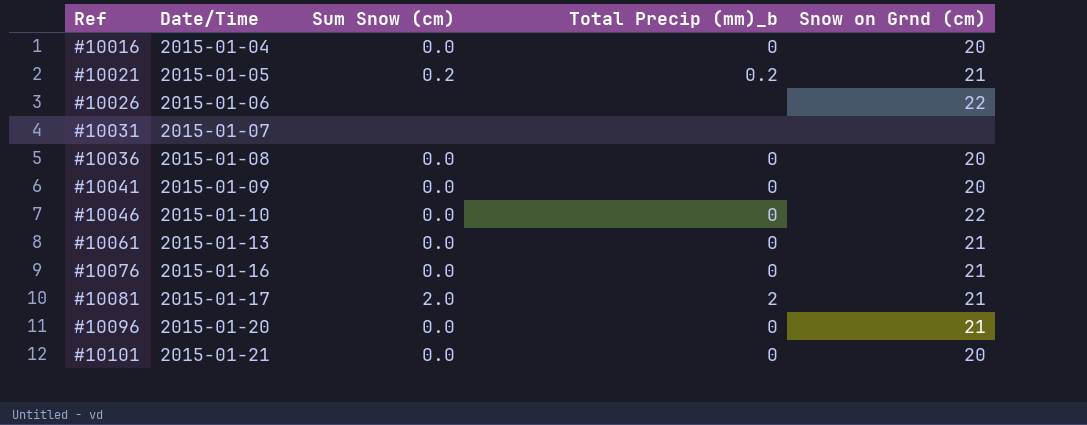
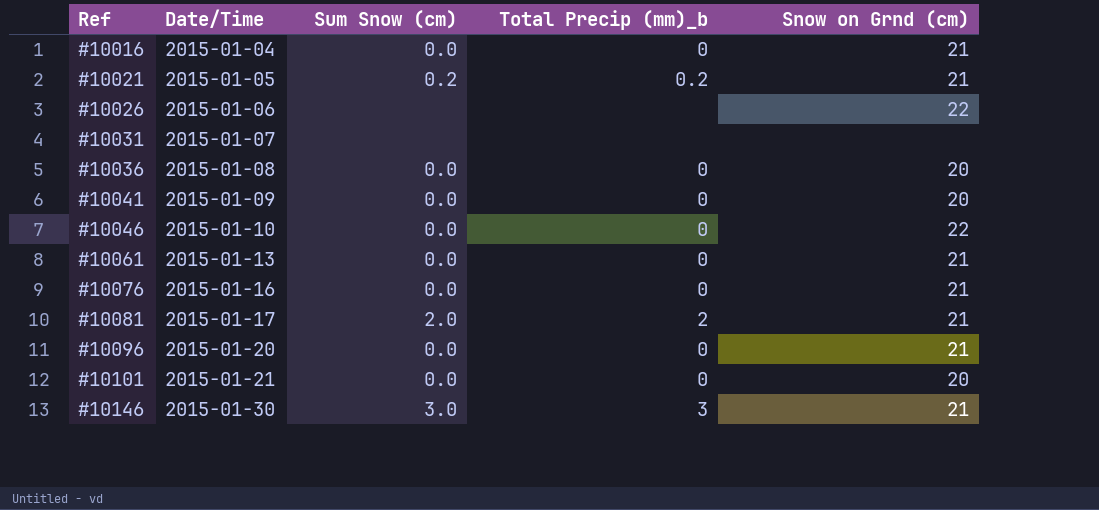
#10016 | Snow on Grnd (cm): 20 -> 21
row #10146: none -> 2015-01-30 | 3.0 | 3 | 21

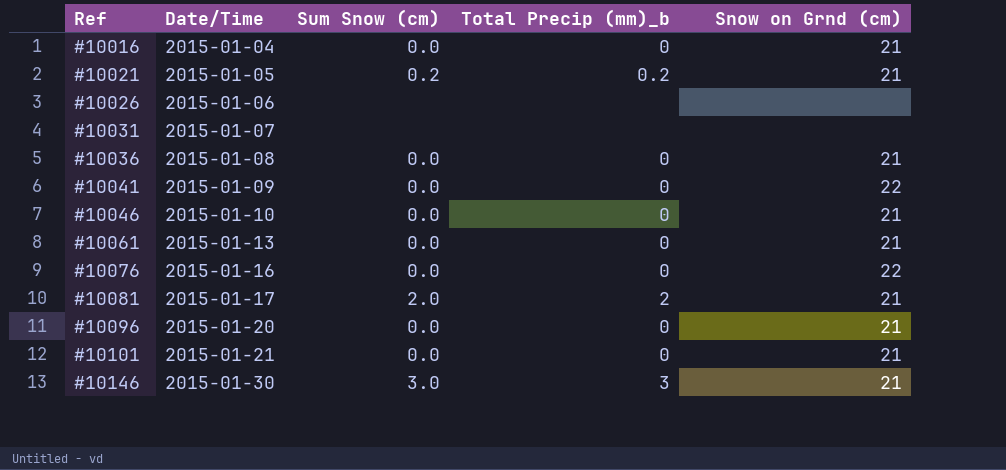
#10026 | Snow on Grnd (cm): 22 -> none
#10036 | Snow on Grnd (cm): 20 -> 21
#10041 | Snow on Grnd (cm): 20 -> 22
#10046 | Snow on Grnd (cm): 22 -> 21
#10076 | Snow on Grnd (cm): 21 -> 22
#10101 | Snow on Grnd (cm): 20 -> 21

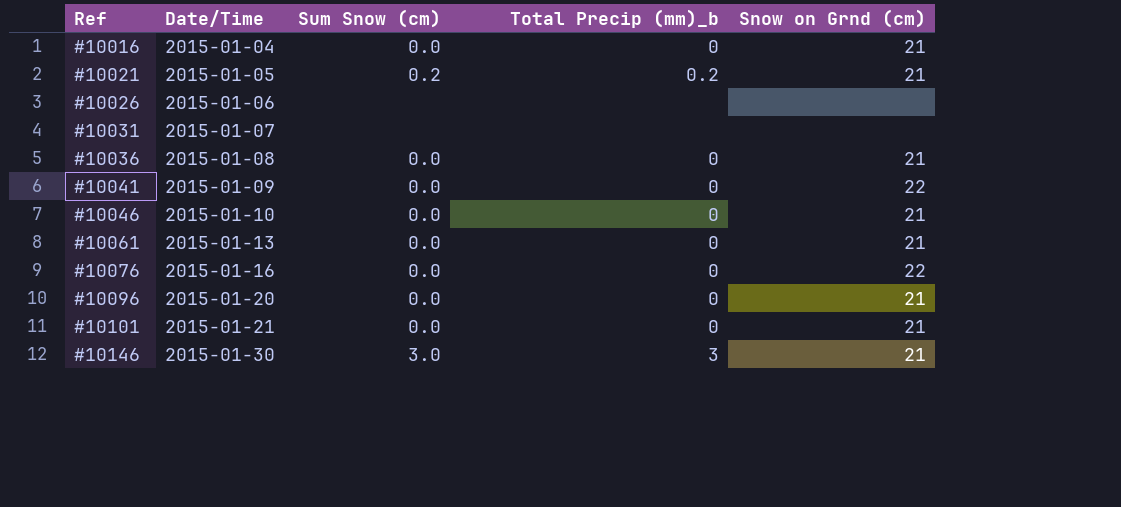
row #10081: 2015-01-17 | 2.0 | 2 | 21 -> none

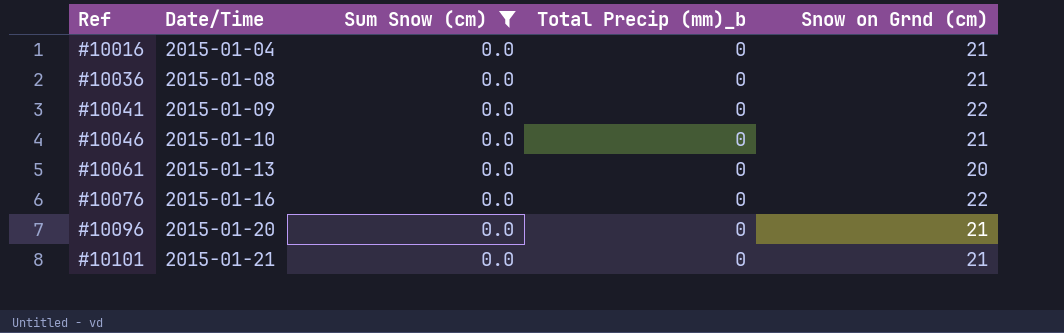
filter: none -> Sum Snow (cm) = 0.0
#10061 | Snow on Grnd (cm): 21 -> 20

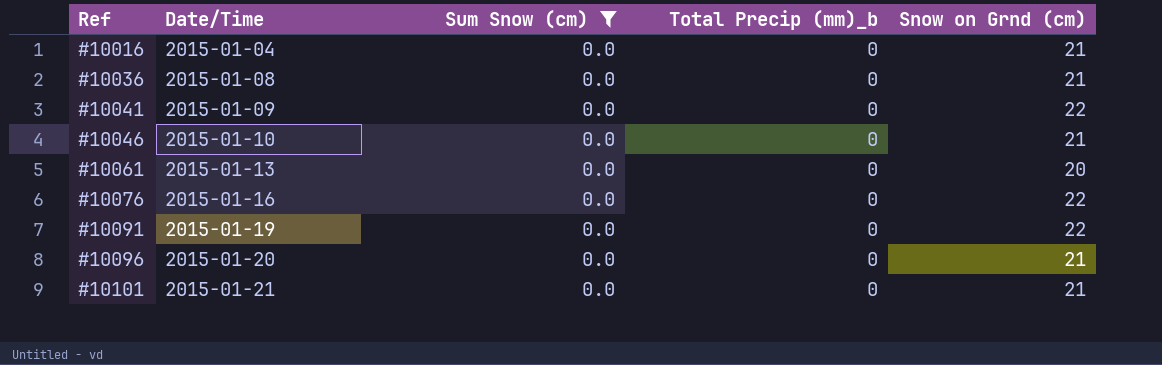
row #10091: none -> 2015-01-19 | 0.0 | 0 | 22

